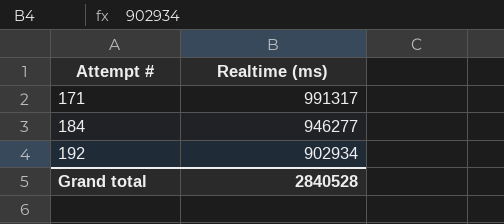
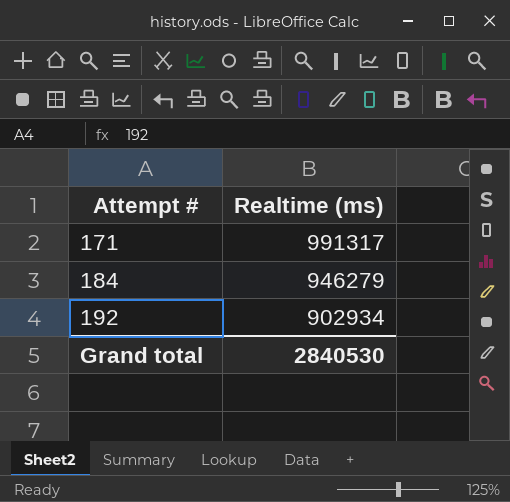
184 | Realtime (ms): 946277 -> 946279
Grand total | Realtime (ms): 2840528 -> 2840530

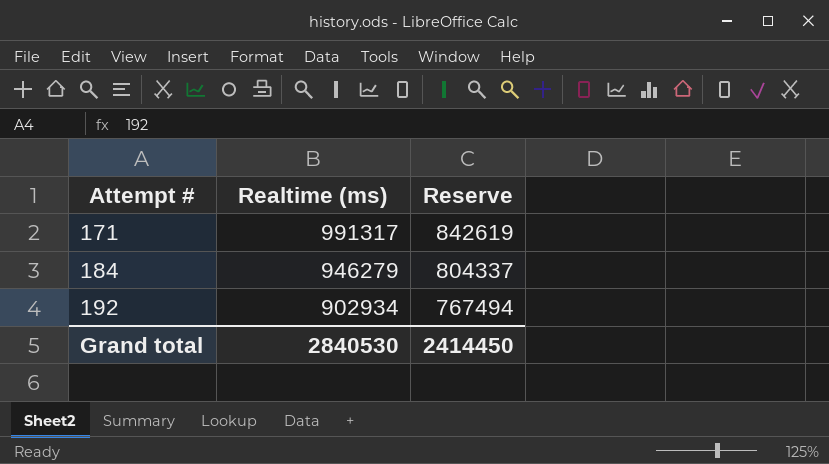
column Reserve | formula: none -> [Realtime (ms)] * 0.85

